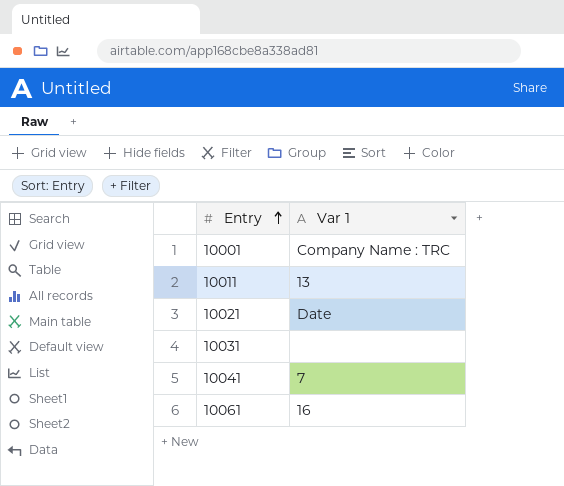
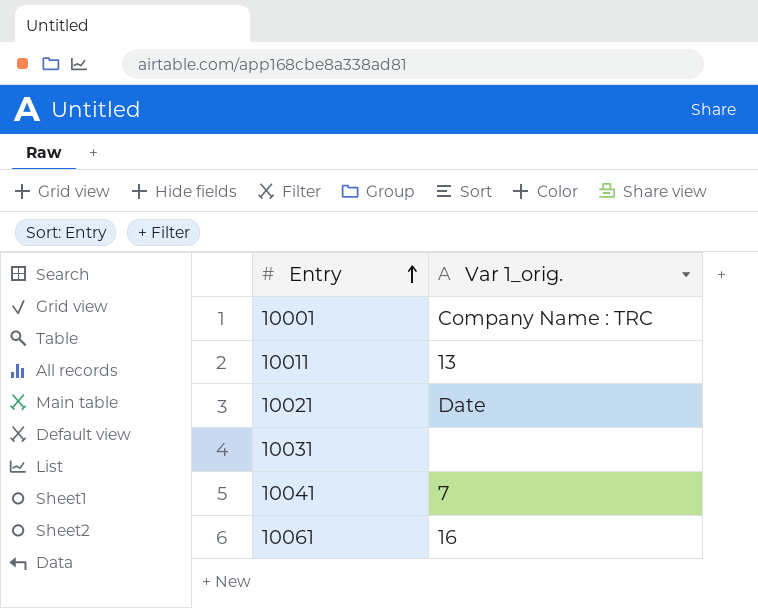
column name: Var 1 -> Var 1_orig.

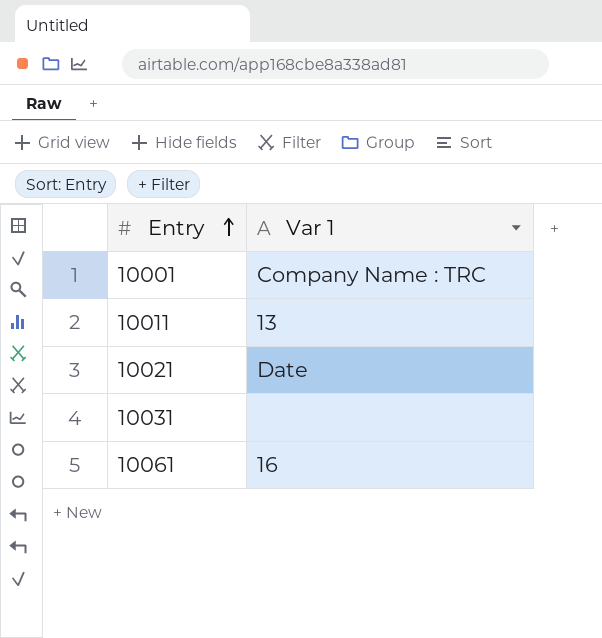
column name: Var 1_orig. -> Var 1
row 10041: 7 -> none

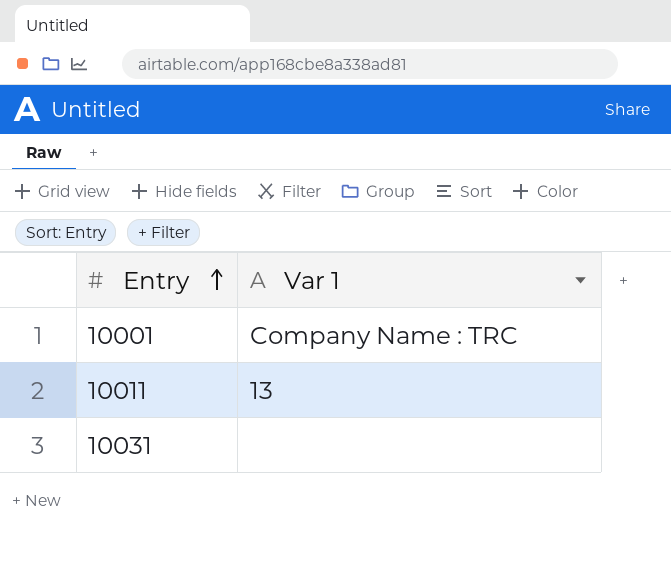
row 10021: Date -> none
row 10061: 16 -> none

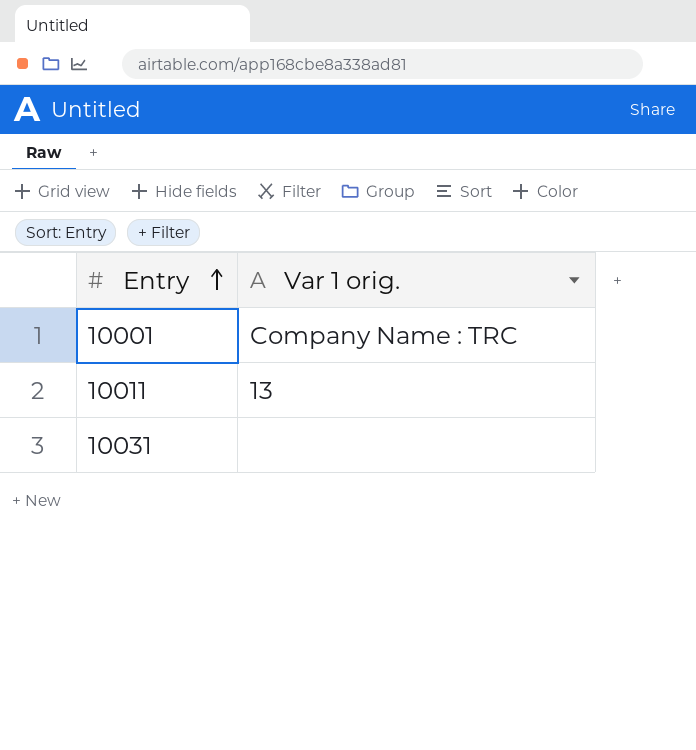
column name: Var 1 -> Var 1 orig.

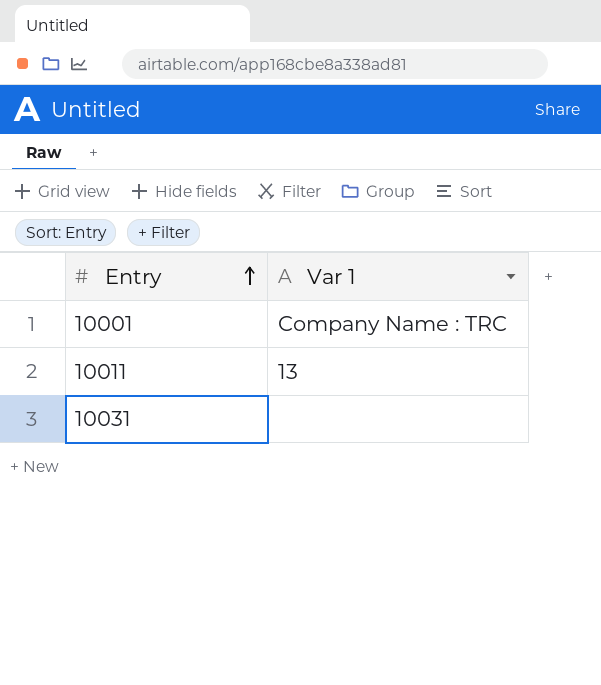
column name: Var 1 orig. -> Var 1

